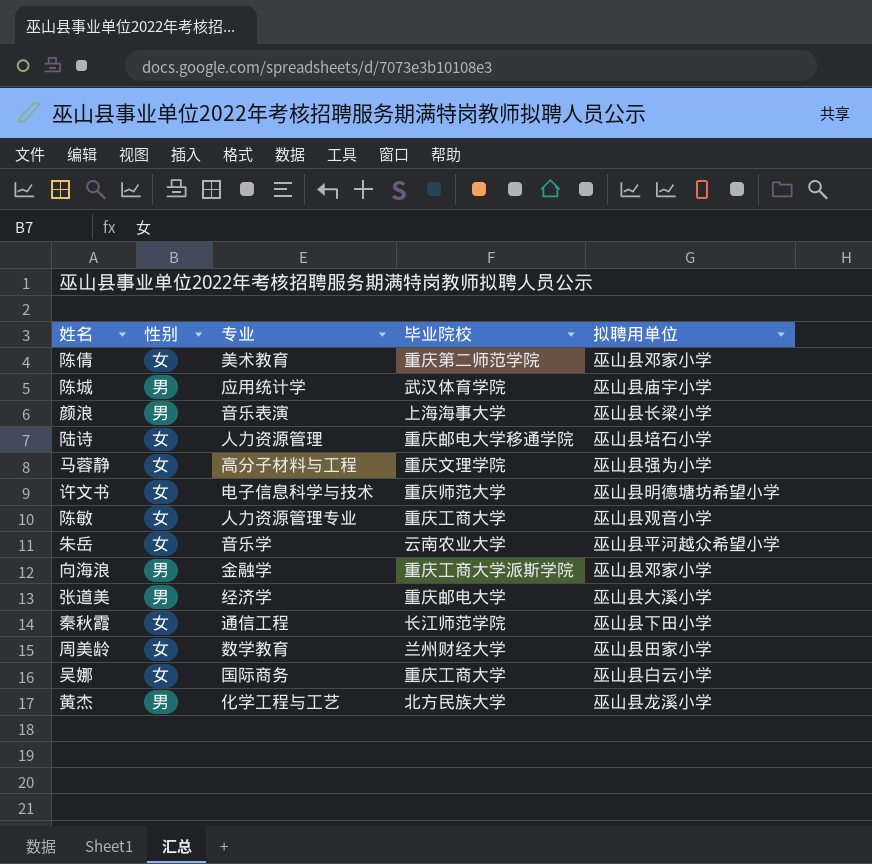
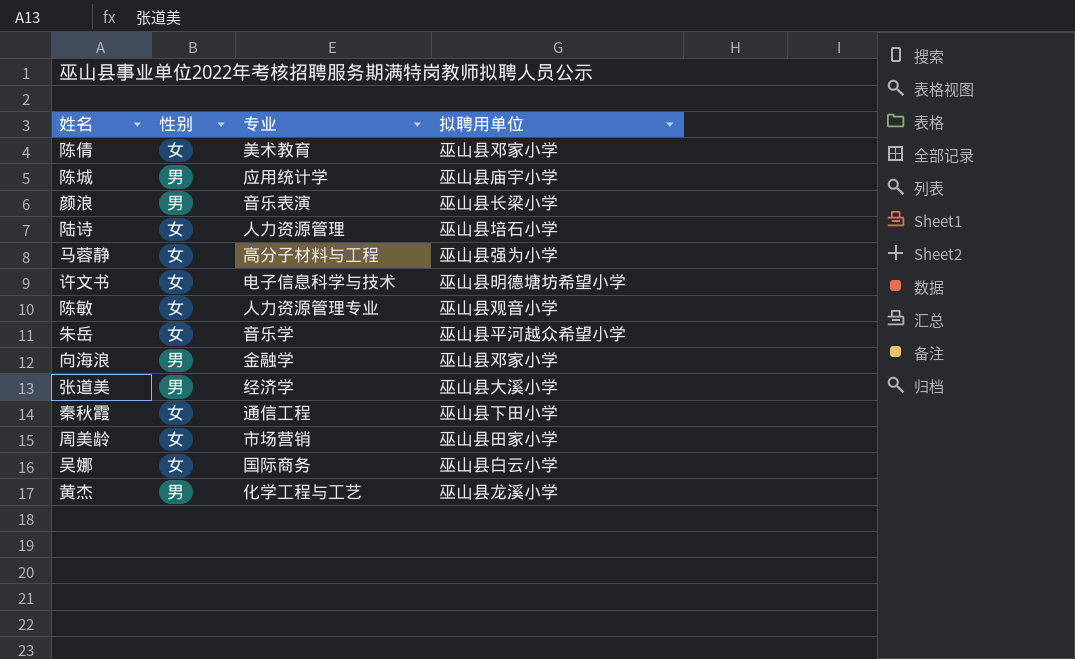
column 毕业院校 | position: 4 -> none
周美龄 | 专业: 数学教育 -> 市场营销

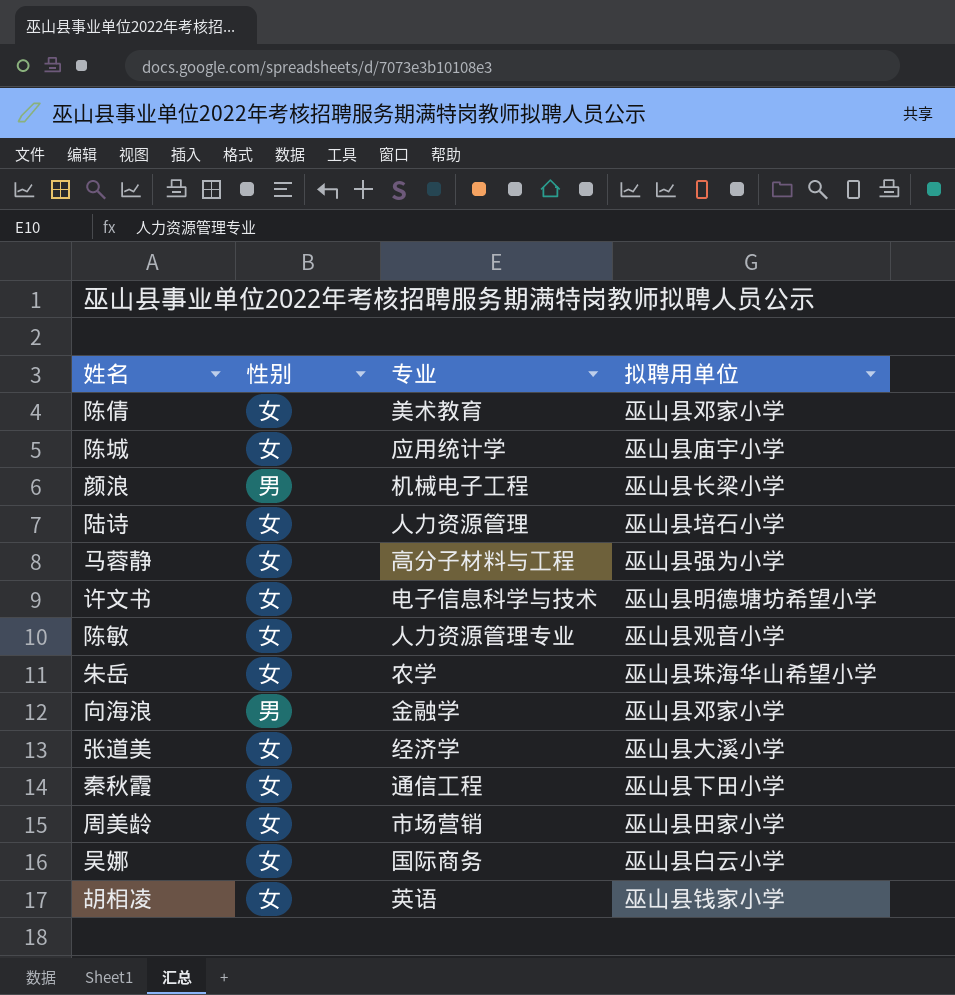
row 黄杰: 男 | 化学工程与工艺 | 巫山县龙溪小学 -> none
陈城 | 性别: 男 -> 女
颜浪 | 专业: 音乐表演 -> 机械电子工程
朱岳 | 专业: 音乐学 -> 农学
朱岳 | 拟聘用单位: 巫山县平河越众希望小学 -> 巫山县珠海华山希望小学
张道美 | 性别: 男 -> 女
row 胡相凌: none -> 女 | 英语 | 巫山县钱家小学

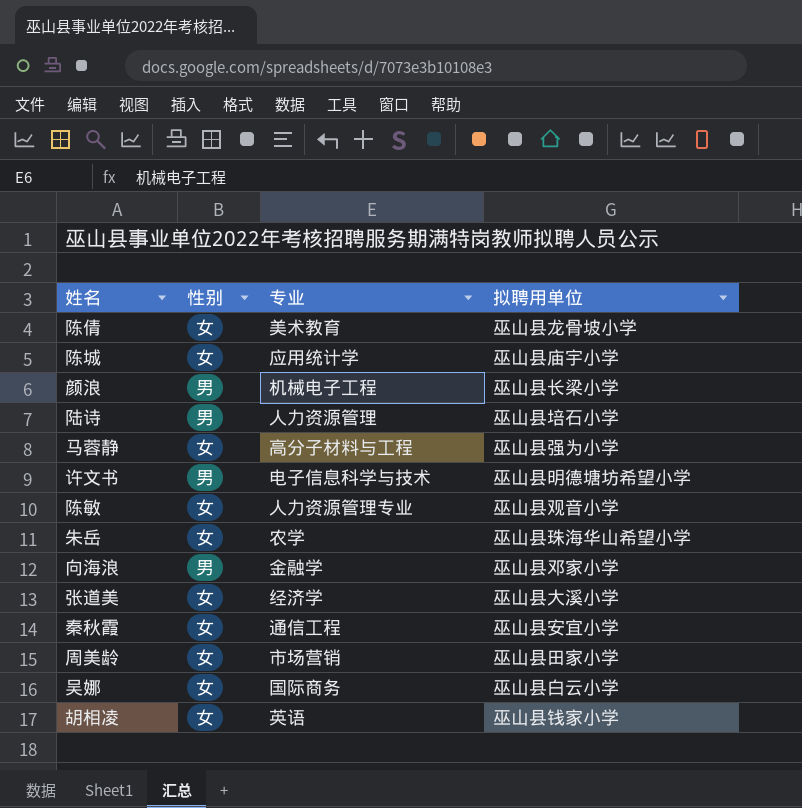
陈倩 | 拟聘用单位: 巫山县邓家小学 -> 巫山县龙骨坡小学
陆诗 | 性别: 女 -> 男
许文书 | 性别: 女 -> 男
秦秋霞 | 拟聘用单位: 巫山县下田小学 -> 巫山县安宜小学

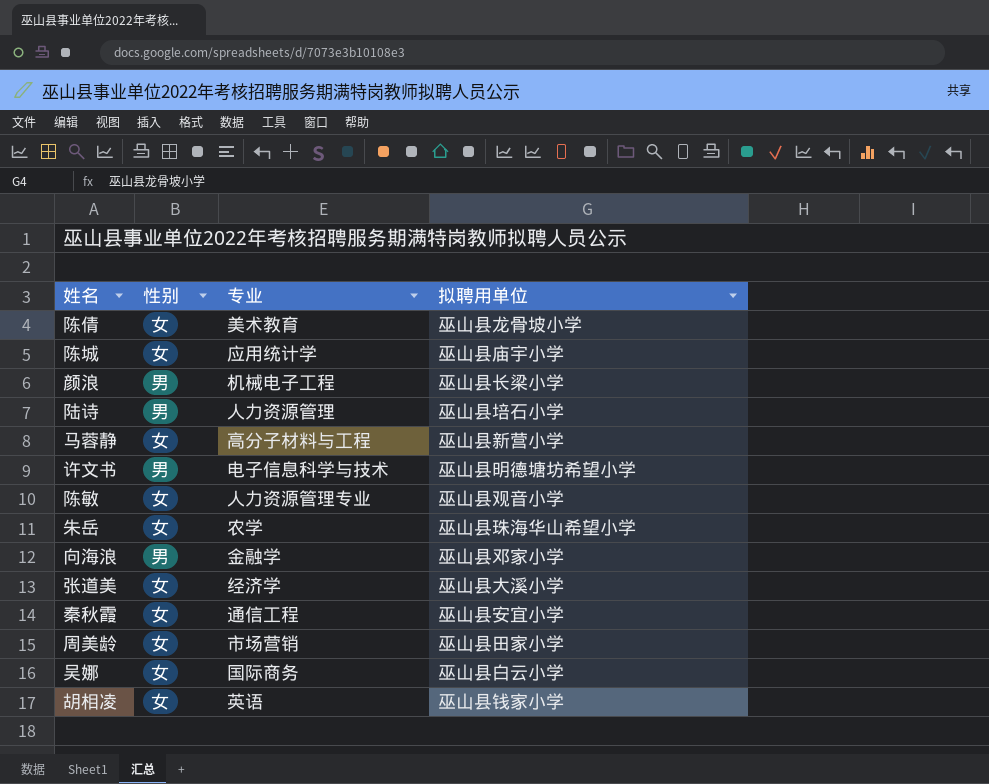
马蓉静 | 拟聘用单位: 巫山县强为小学 -> 巫山县新营小学

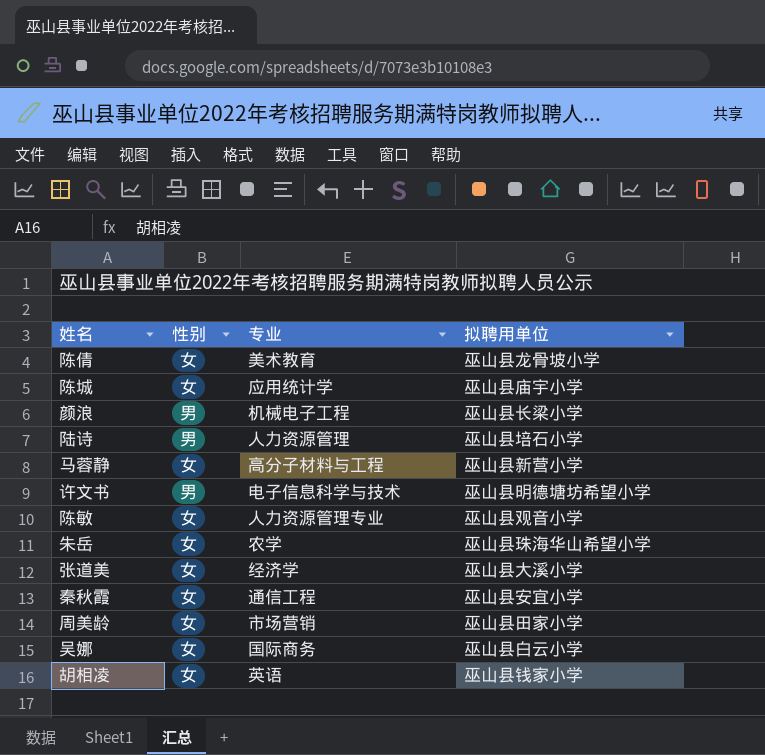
row 向海浪: 男 | 金融学 | 巫山县邓家小学 -> none

